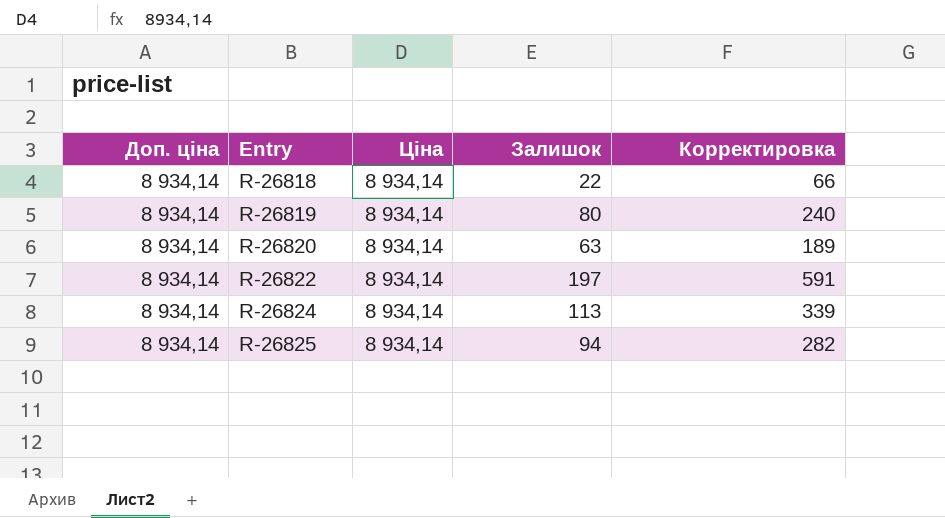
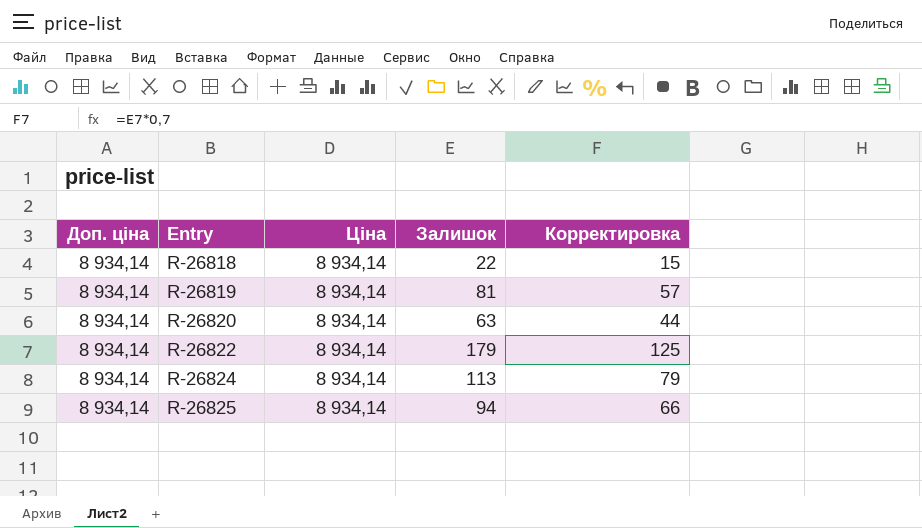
column Корректировка | formula: [Залишок] * 3 -> [Залишок] * 0,7
R-26819 | Залишок: 80 -> 81
R-26822 | Залишок: 197 -> 179

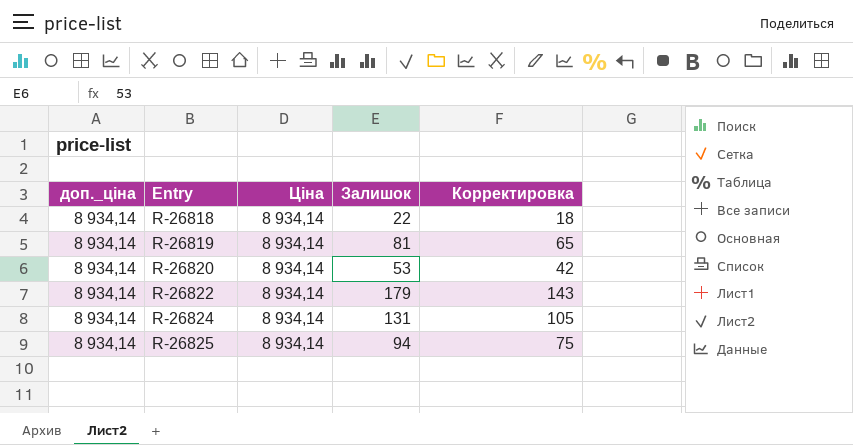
column name: Доп. ціна -> доп._ціна
column Корректировка | formula: [Залишок] * 0,7 -> [Залишок] * 0,8
R-26820 | Залишок: 63 -> 53
R-26824 | Залишок: 113 -> 131

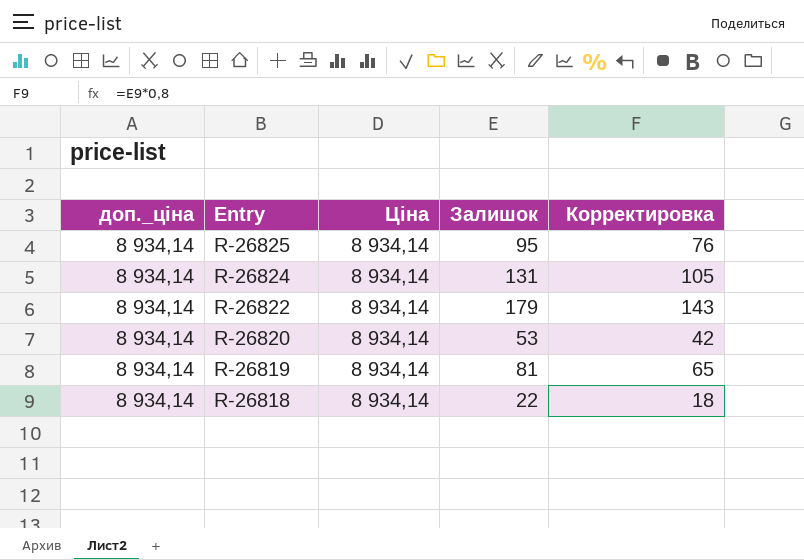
row order: Entry ascending -> Entry descending
R-26825 | Залишок: 94 -> 95
R-26825 | Корректировка: 75 -> 76

